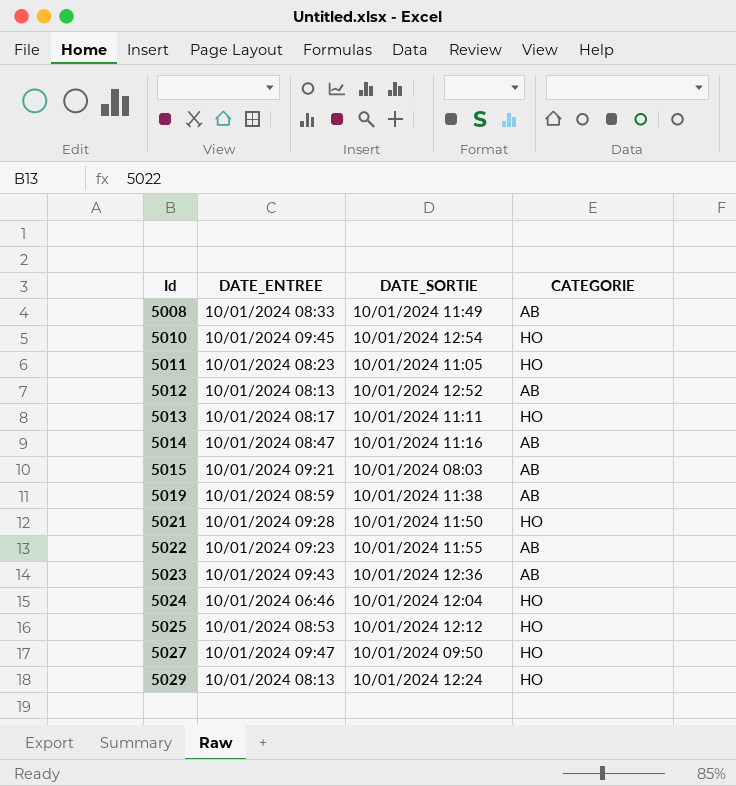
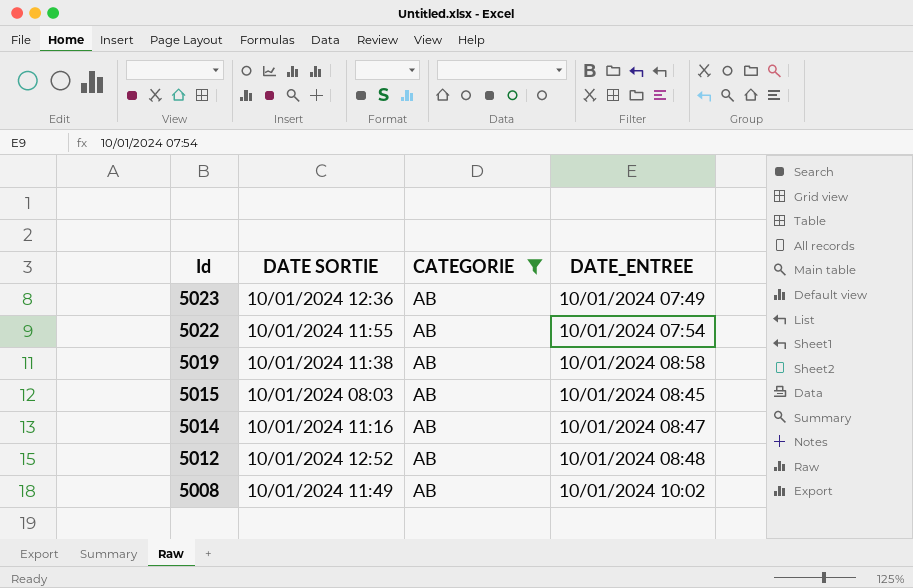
filter: none -> CATEGORIE = AB
row order: Id ascending -> Id descending
column name: DATE_SORTIE -> DATE SORTIE
column DATE_ENTREE | position: 2 -> 4
5023 | DATE_ENTREE: 10/01/2024 09:43 -> 10/01/2024 07:49
5022 | DATE_ENTREE: 10/01/2024 09:23 -> 10/01/2024 07:54
5019 | DATE_ENTREE: 10/01/2024 08:59 -> 10/01/2024 08:58
5015 | DATE_ENTREE: 10/01/2024 09:21 -> 10/01/2024 08:45
5012 | DATE_ENTREE: 10/01/2024 08:13 -> 10/01/2024 08:48
5008 | DATE_ENTREE: 10/01/2024 08:33 -> 10/01/2024 10:02

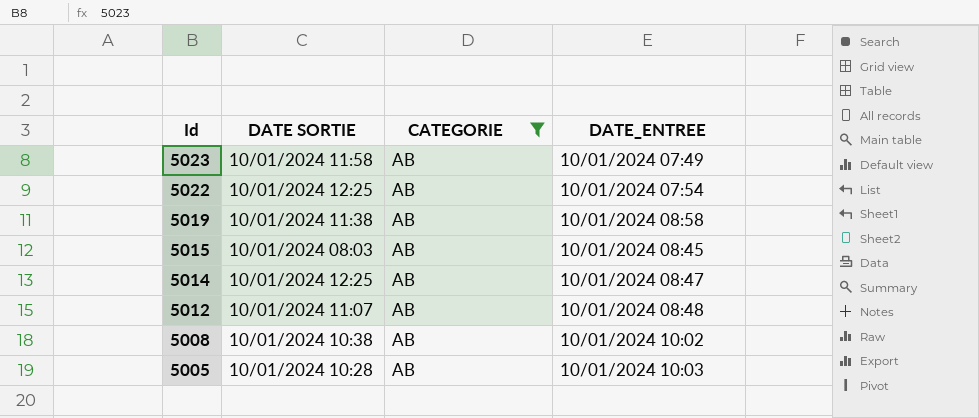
5023 | DATE SORTIE: 10/01/2024 12:36 -> 10/01/2024 11:58
5022 | DATE SORTIE: 10/01/2024 11:55 -> 10/01/2024 12:25
5014 | DATE SORTIE: 10/01/2024 11:16 -> 10/01/2024 12:25
5012 | DATE SORTIE: 10/01/2024 12:52 -> 10/01/2024 11:07
5008 | DATE SORTIE: 10/01/2024 11:49 -> 10/01/2024 10:38
row 5005: none -> 10/01/2024 10:28 | AB | 10/01/2024 10:03

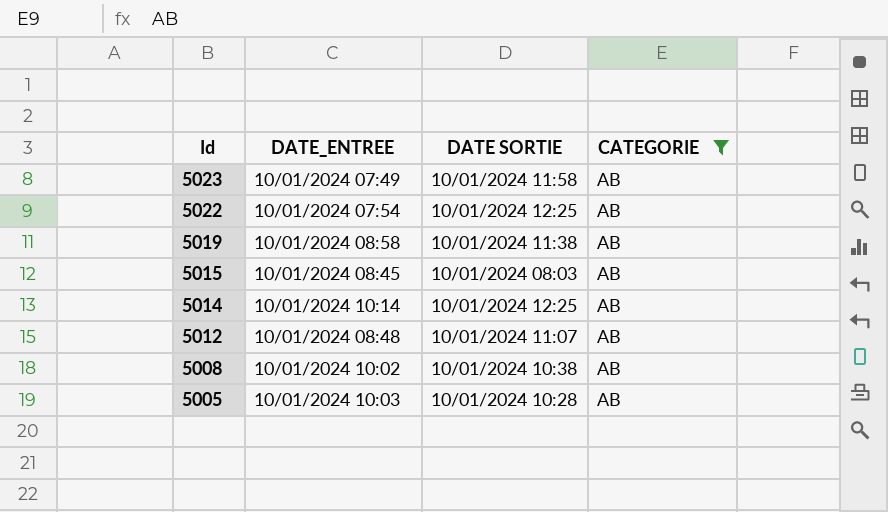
column DATE_ENTREE | position: 4 -> 2
5014 | DATE_ENTREE: 10/01/2024 08:47 -> 10/01/2024 10:14

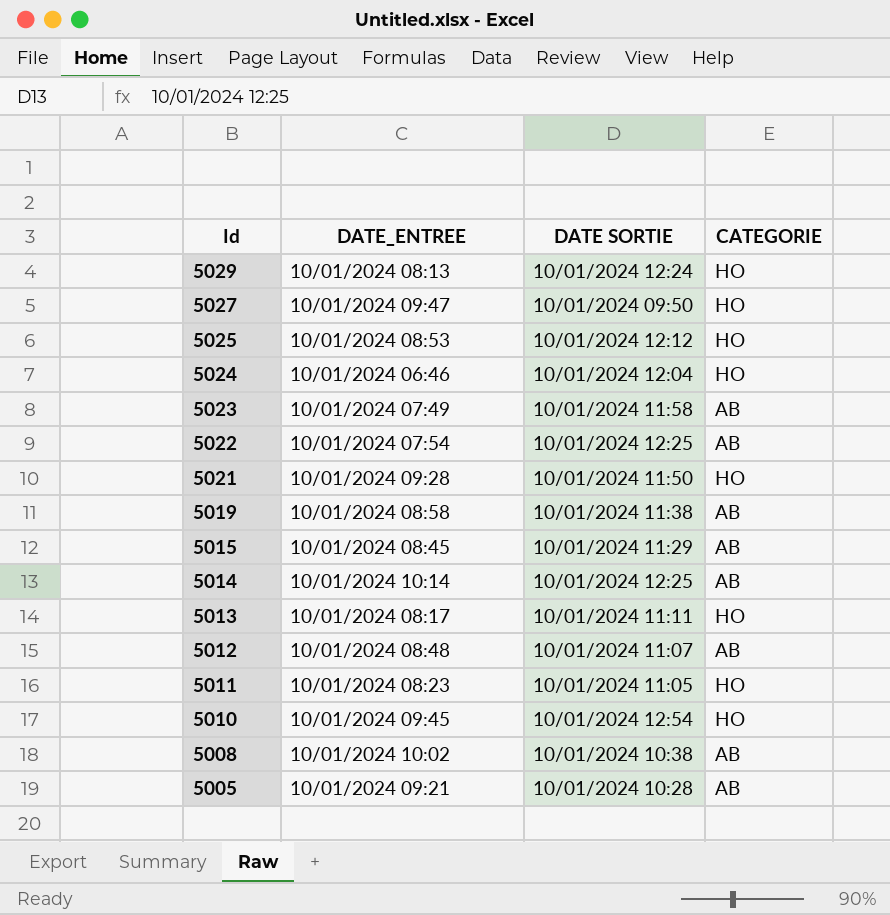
filter: CATEGORIE = AB -> none
5015 | DATE SORTIE: 10/01/2024 08:03 -> 10/01/2024 11:29
5005 | DATE_ENTREE: 10/01/2024 10:03 -> 10/01/2024 09:21

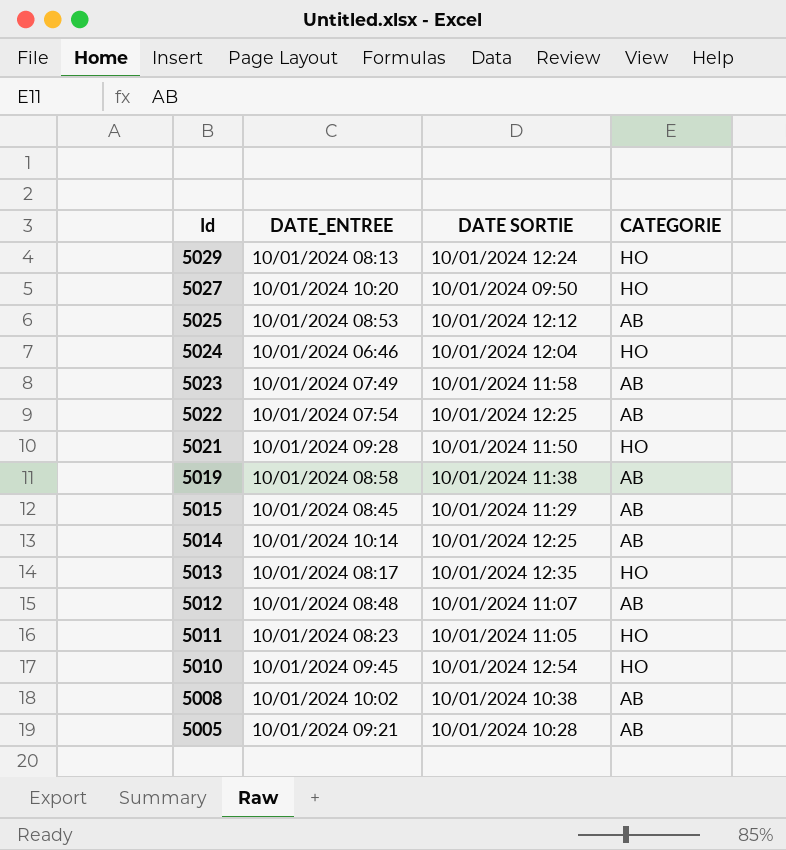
5027 | DATE_ENTREE: 10/01/2024 09:47 -> 10/01/2024 10:20
5025 | CATEGORIE: HO -> AB
5013 | DATE SORTIE: 10/01/2024 11:11 -> 10/01/2024 12:35

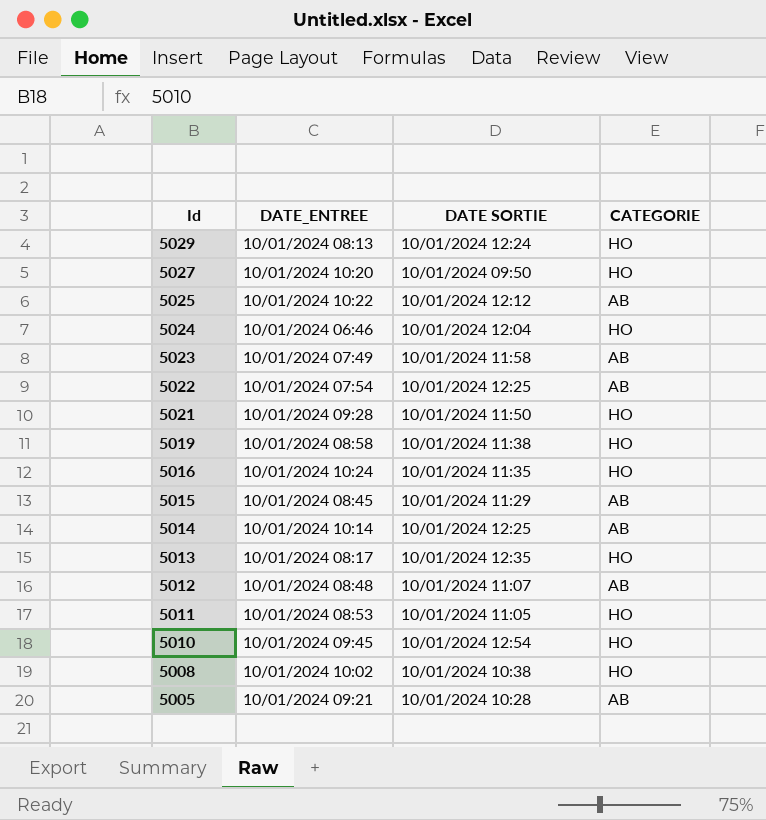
5025 | DATE_ENTREE: 10/01/2024 08:53 -> 10/01/2024 10:22
5019 | CATEGORIE: AB -> HO
row 5016: none -> 10/01/2024 10:24 | 10/01/2024 11:35 | HO
5011 | DATE_ENTREE: 10/01/2024 08:23 -> 10/01/2024 08:53
5008 | CATEGORIE: AB -> HO

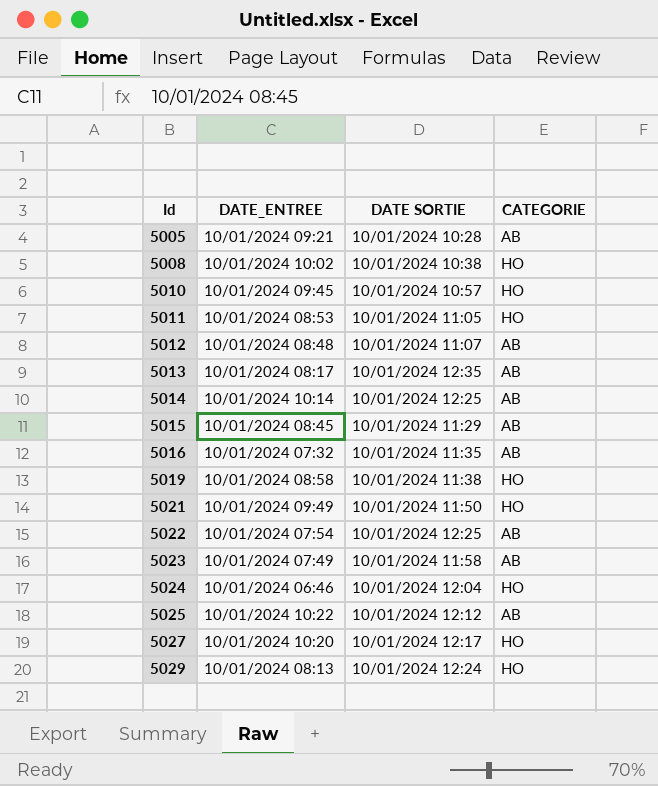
row order: Id descending -> Id ascending
5010 | DATE SORTIE: 10/01/2024 12:54 -> 10/01/2024 10:57
5013 | CATEGORIE: HO -> AB
5016 | DATE_ENTREE: 10/01/2024 10:24 -> 10/01/2024 07:32
5016 | CATEGORIE: HO -> AB
5021 | DATE_ENTREE: 10/01/2024 09:28 -> 10/01/2024 09:49
5027 | DATE SORTIE: 10/01/2024 09:50 -> 10/01/2024 12:17

